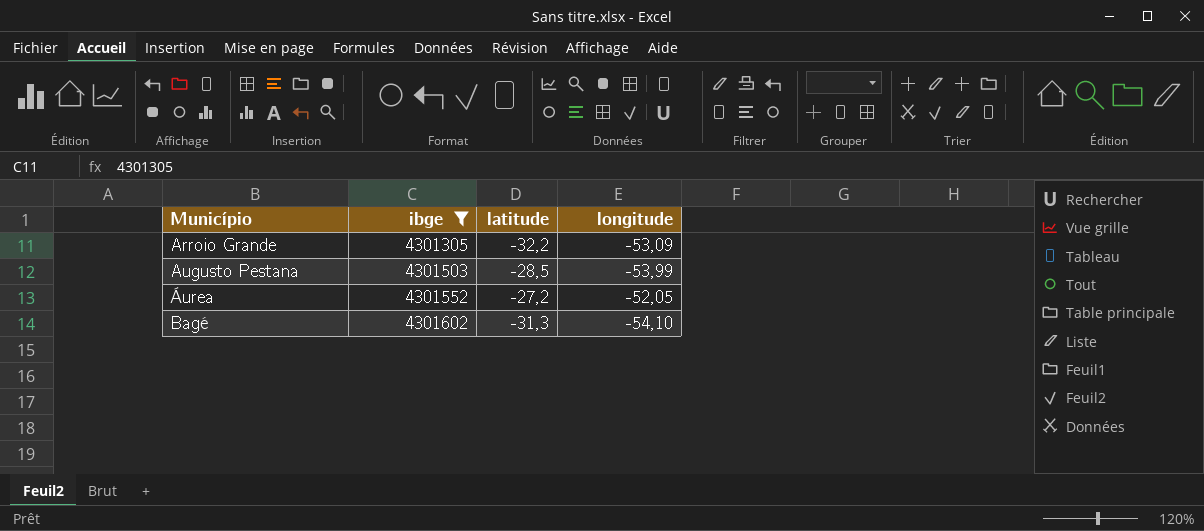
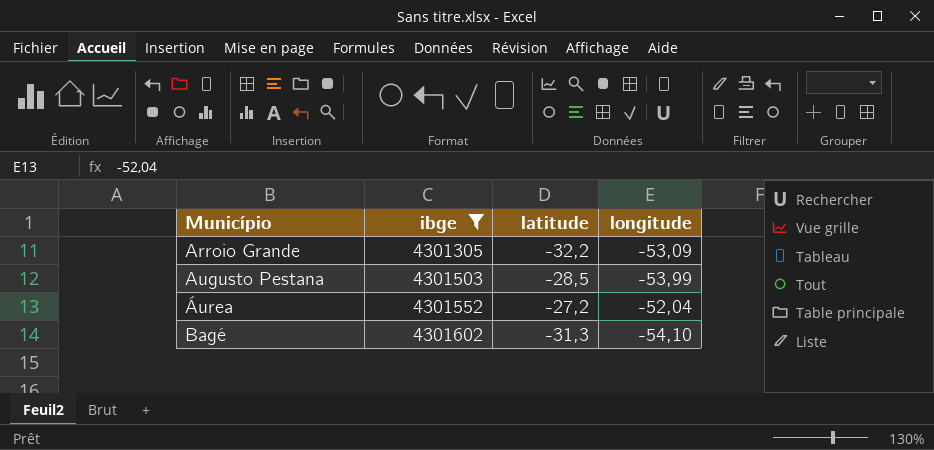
Áurea | longitude: -52,05 -> -52,04

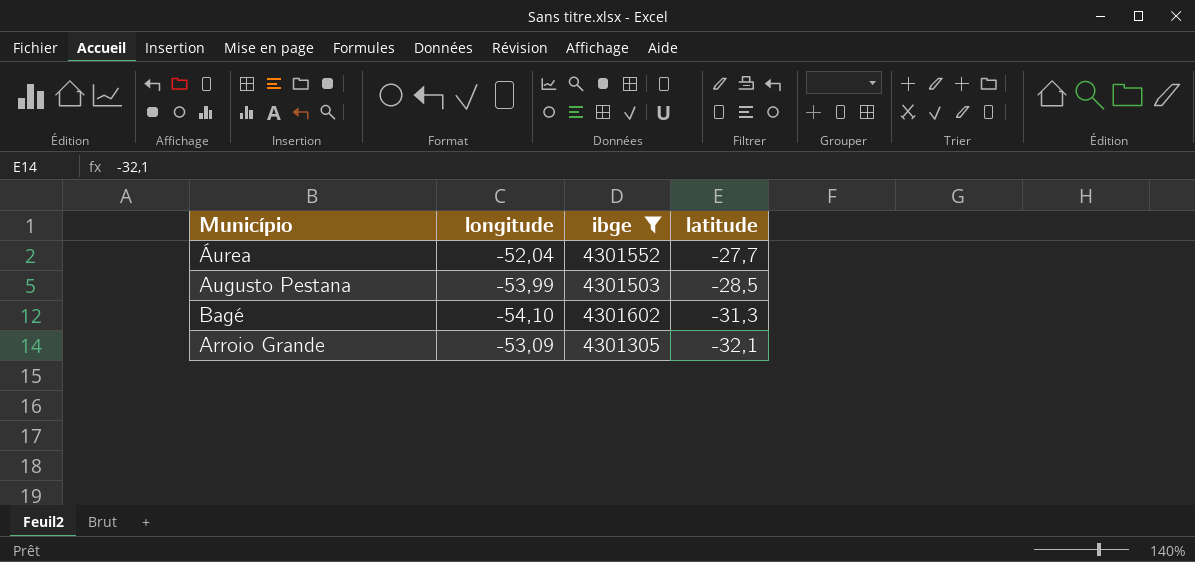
row order: Município ascending -> latitude descending
column longitude | position: 4 -> 2
Áurea | latitude: -27,2 -> -27,7
Arroio Grande | latitude: -32,2 -> -32,1

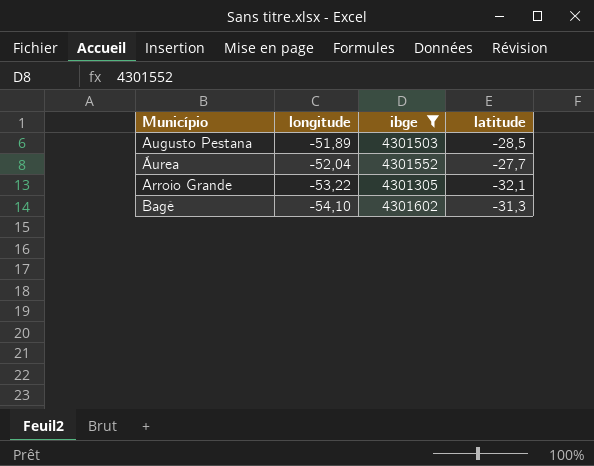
row order: latitude descending -> longitude descending
Augusto Pestana | longitude: -53,99 -> -51,89
Arroio Grande | longitude: -53,09 -> -53,22

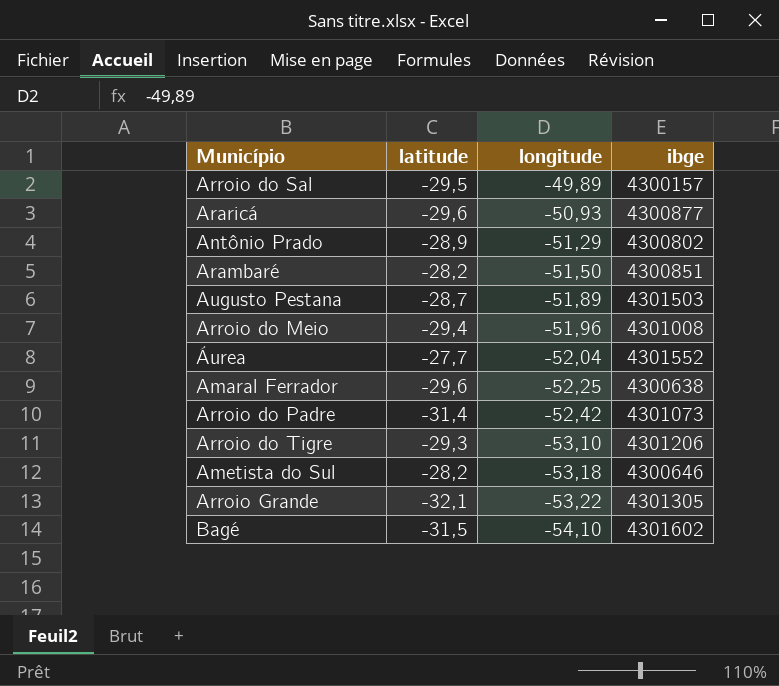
filter: ibge >= 4301305 -> none
column latitude | position: 4 -> 2
Augusto Pestana | latitude: -28,5 -> -28,7
Bagé | latitude: -31,3 -> -31,5

